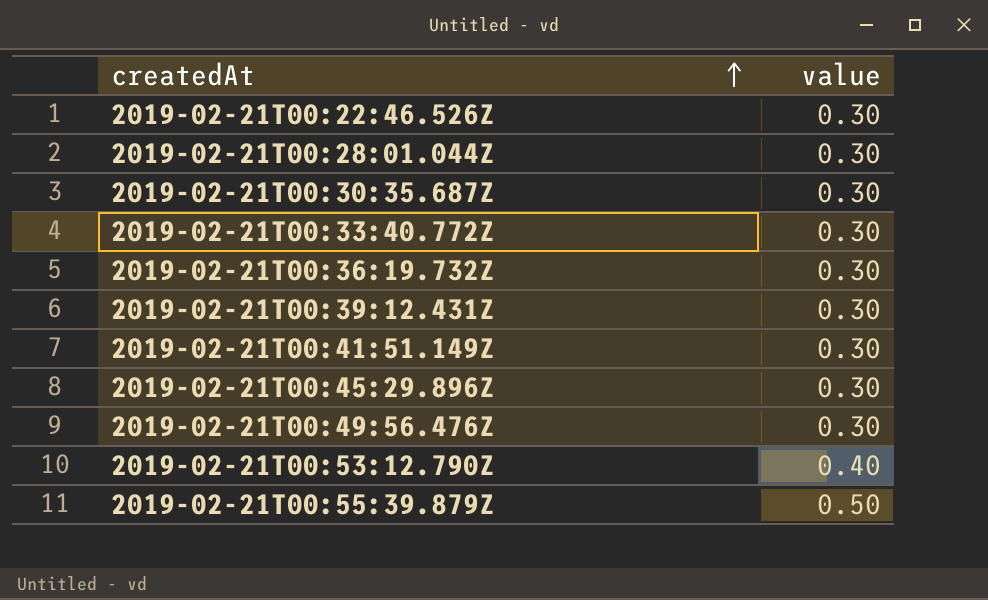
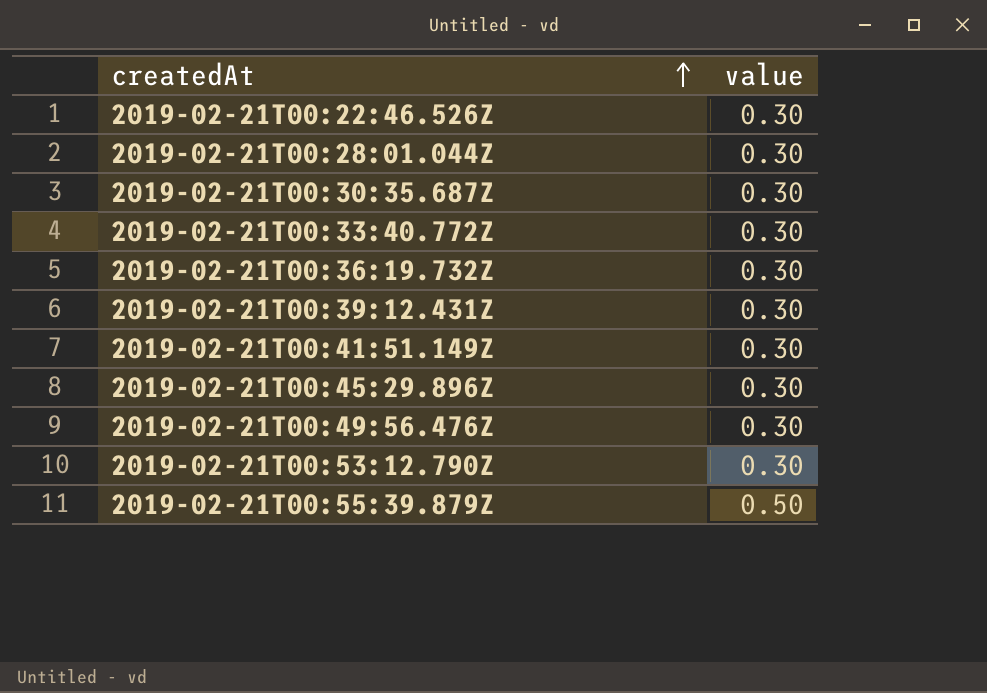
2019-02-21T00:53:12.790Z | value: 0.40 -> 0.30

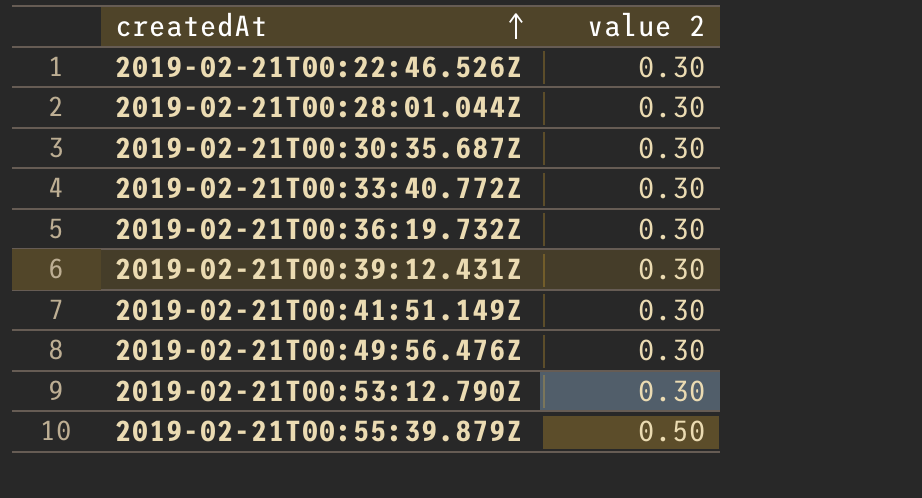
column name: value -> value 2
row 2019-02-21T00:45:29.896Z: 0.30 -> none

